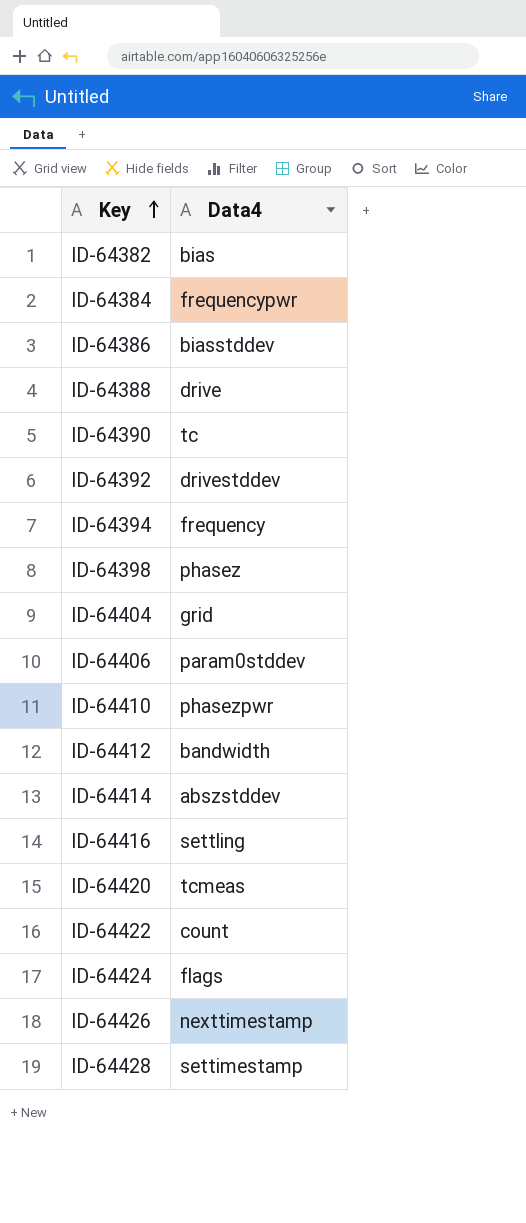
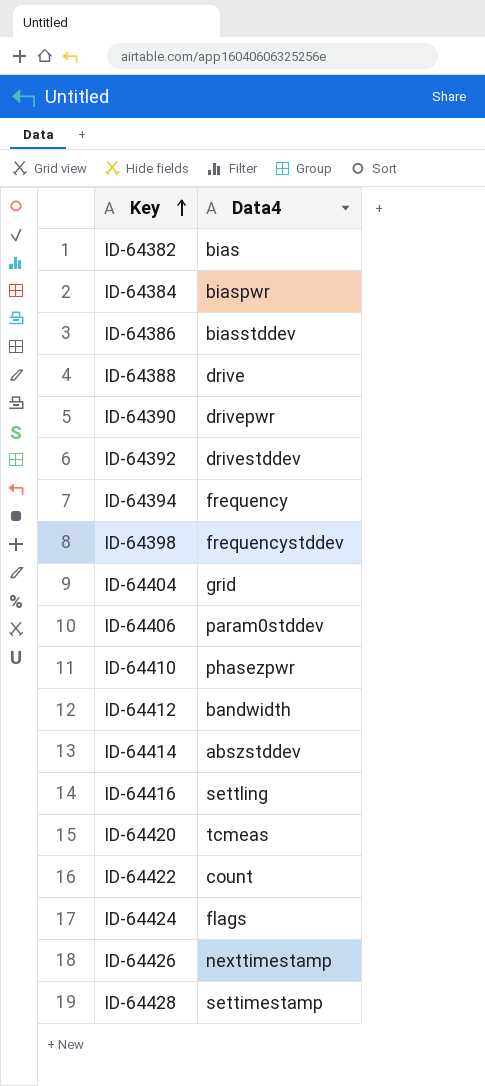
ID-64384 | Data4: frequencypwr -> biaspwr
ID-64390 | Data4: tc -> drivepwr
ID-64398 | Data4: phasez -> frequencystddev

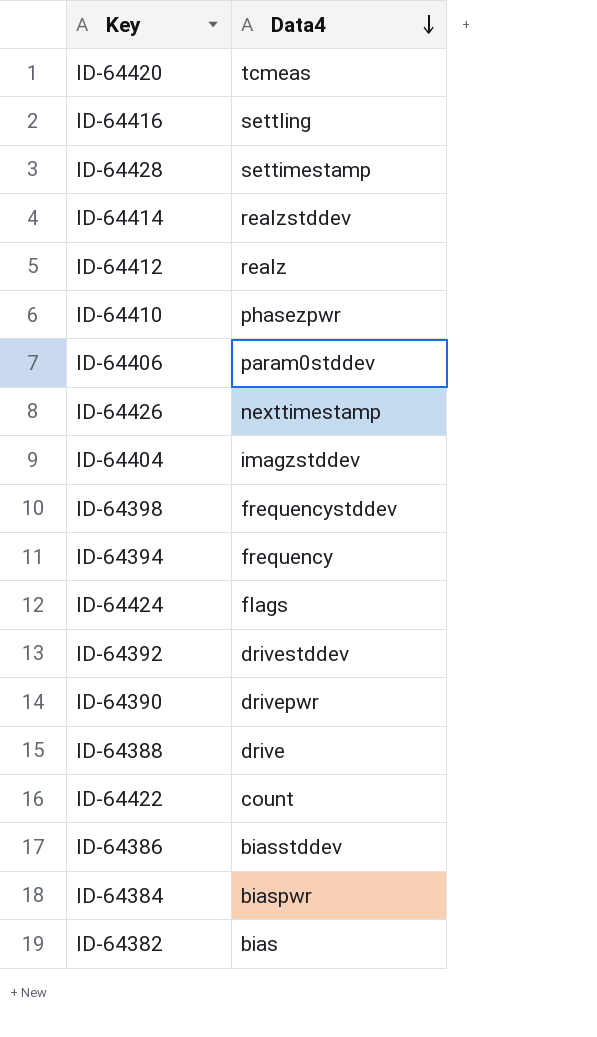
row order: Key ascending -> Data4 descending
ID-64414 | Data4: abszstddev -> realzstddev
ID-64412 | Data4: bandwidth -> realz
ID-64404 | Data4: grid -> imagzstddev

